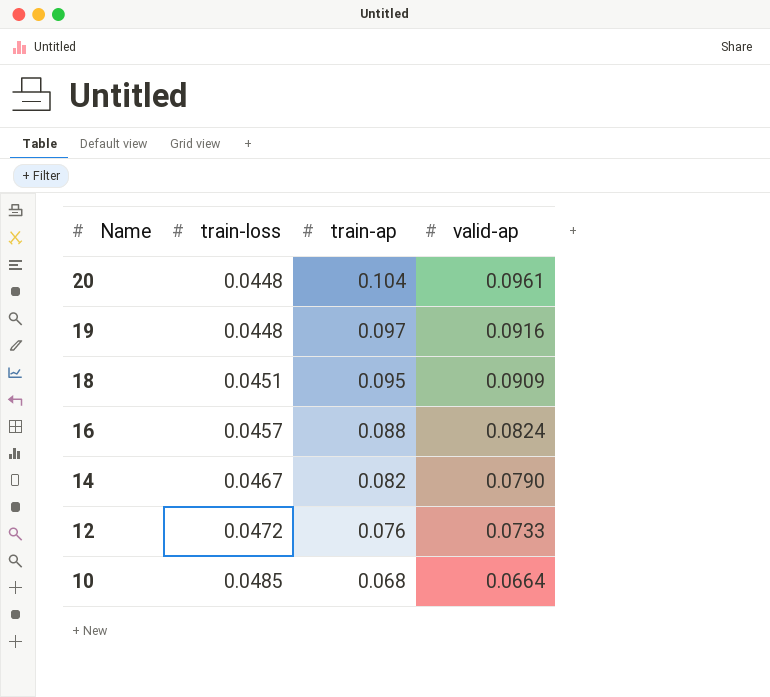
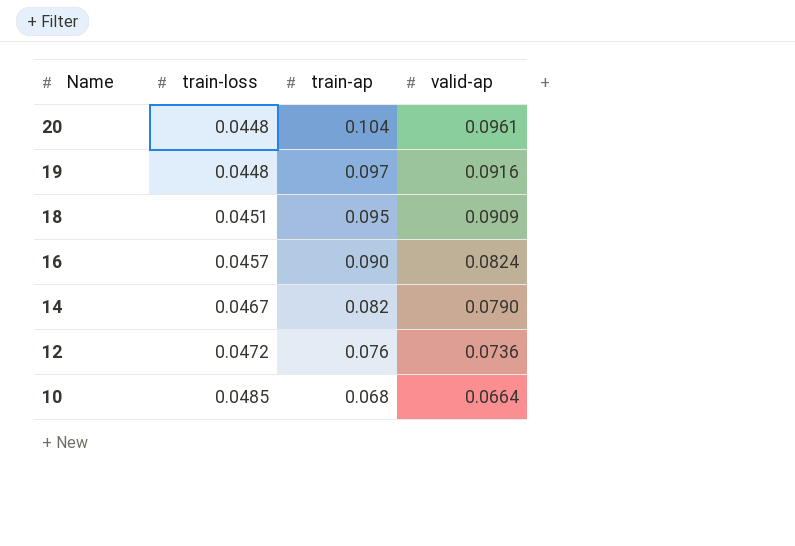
16 | train-ap: 0.088 -> 0.090
12 | valid-ap: 0.0733 -> 0.0736

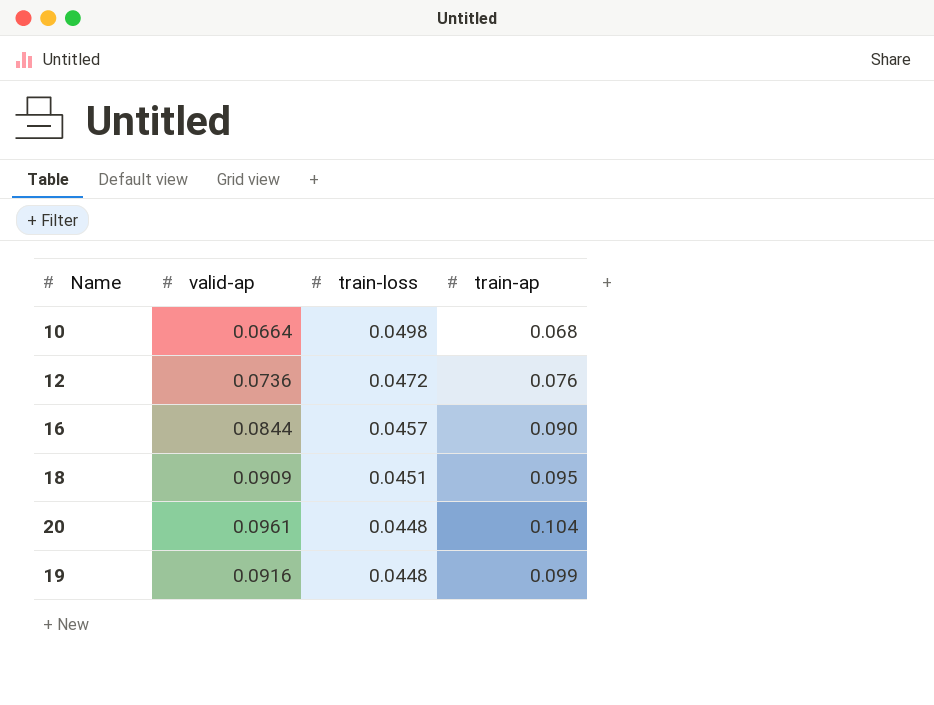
row order: Name descending -> train-loss descending
column valid-ap | position: 4 -> 2
row 14: 0.0467 | 0.082 | 0.0790 -> none
10 | train-loss: 0.0485 -> 0.0498
16 | valid-ap: 0.0824 -> 0.0844
19 | train-ap: 0.097 -> 0.099

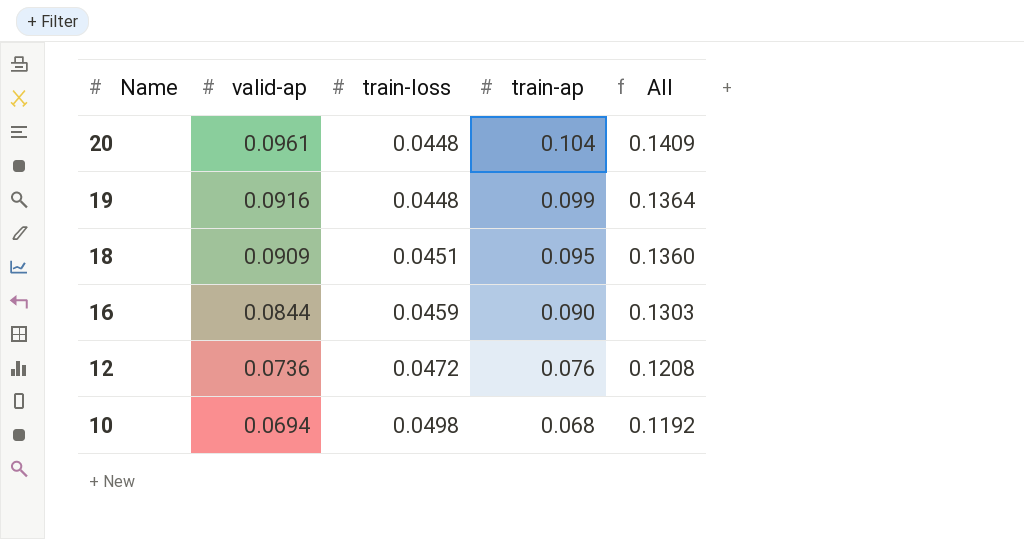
row order: train-loss descending -> Name descending
column All | formula: none -> [valid-ap] + [train-loss]
16 | train-loss: 0.0457 -> 0.0459
10 | valid-ap: 0.0664 -> 0.0694

